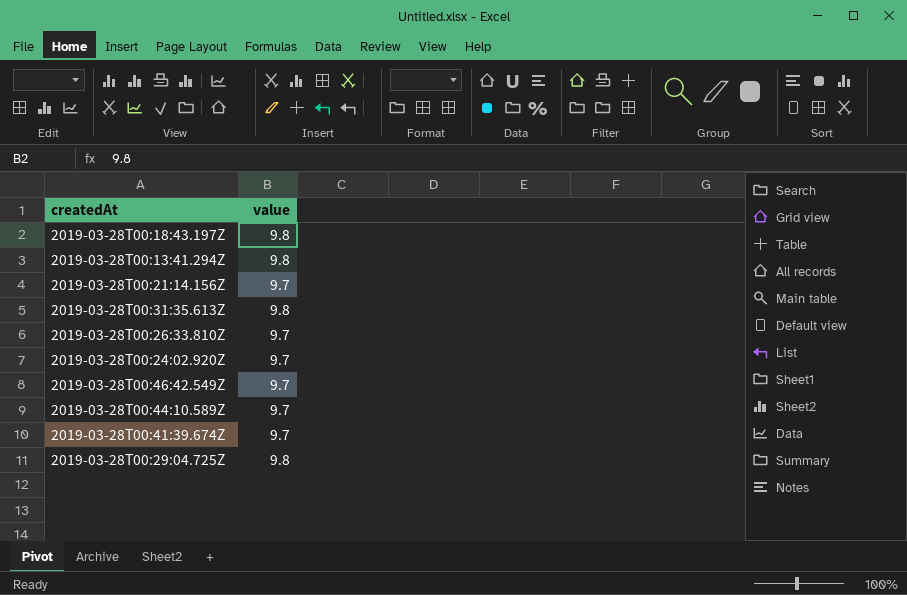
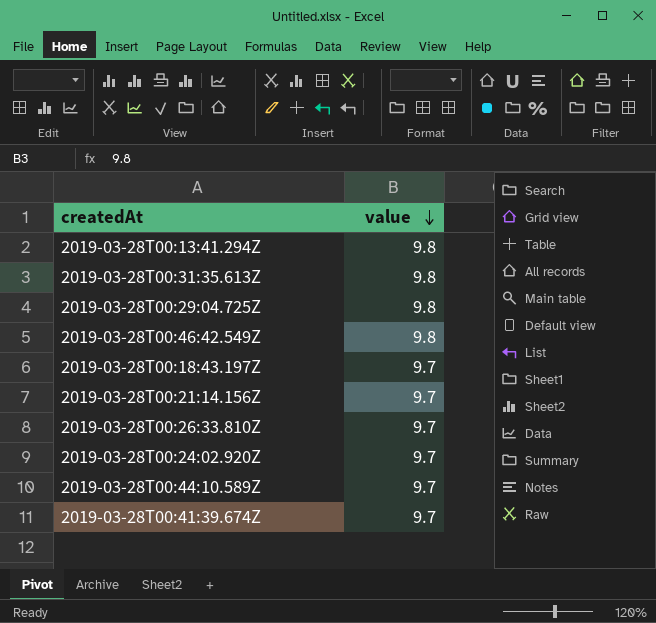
row order: none -> value descending
2019-03-28T00:46:42.549Z | value: 9.7 -> 9.8
2019-03-28T00:18:43.197Z | value: 9.8 -> 9.7

